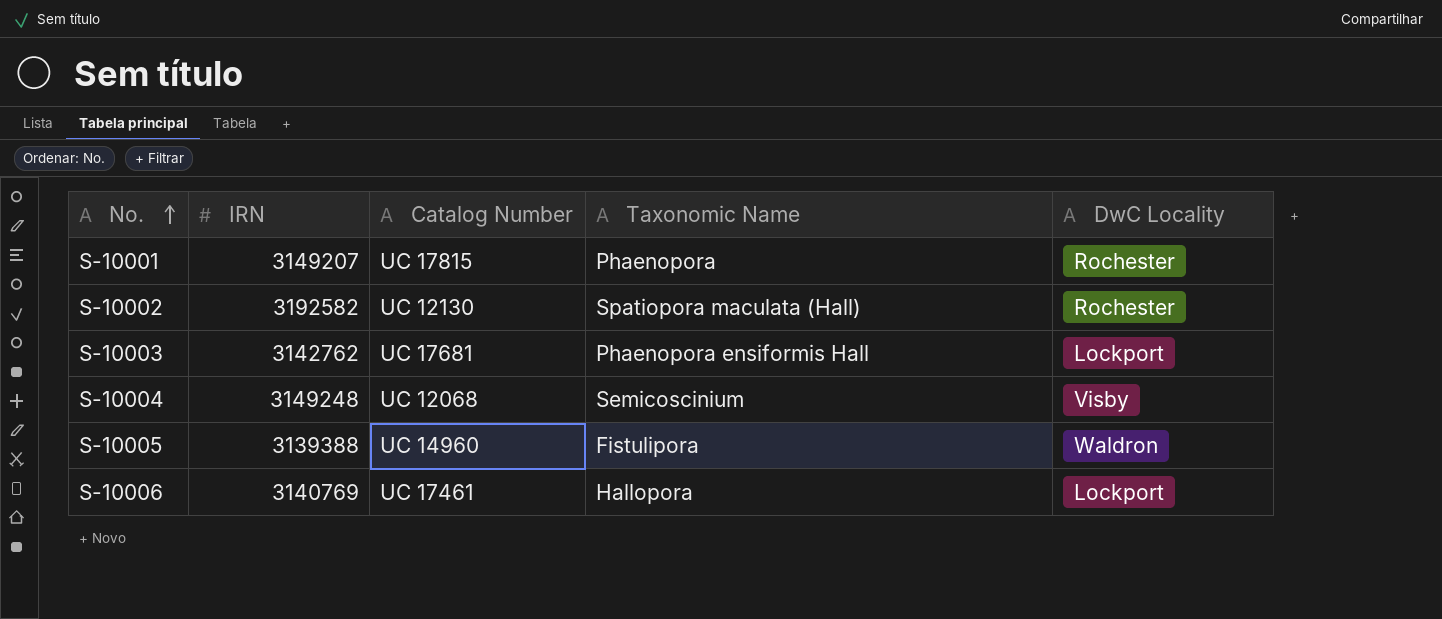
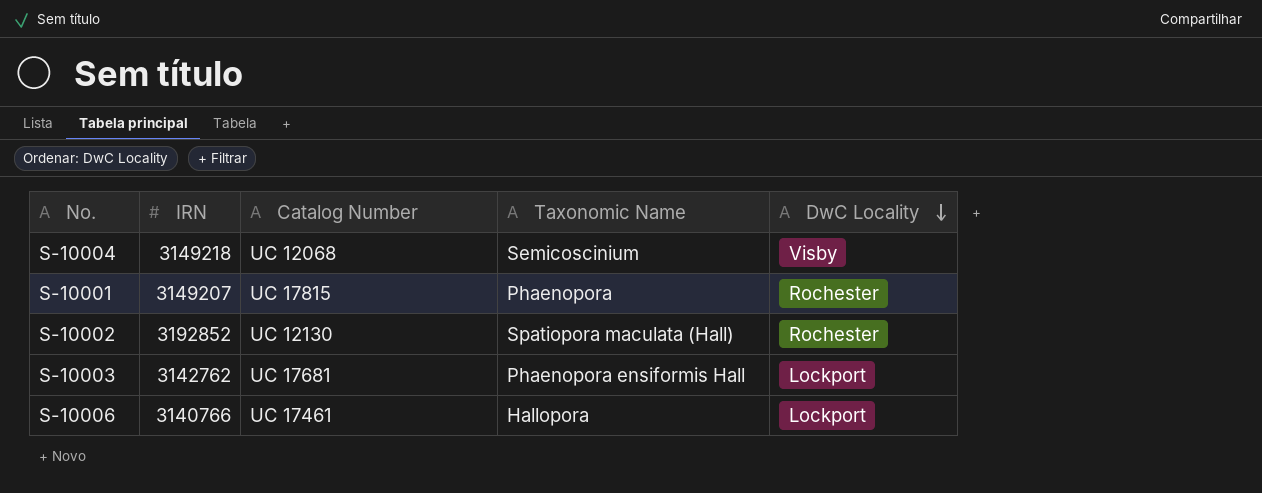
row order: No. ascending -> DwC Locality descending
row S-10005: 3139388 | UC 14960 | Fistulipora | Waldron -> none
S-10004 | IRN: 3149248 -> 3149218
S-10002 | IRN: 3192582 -> 3192852
S-10006 | IRN: 3140769 -> 3140766

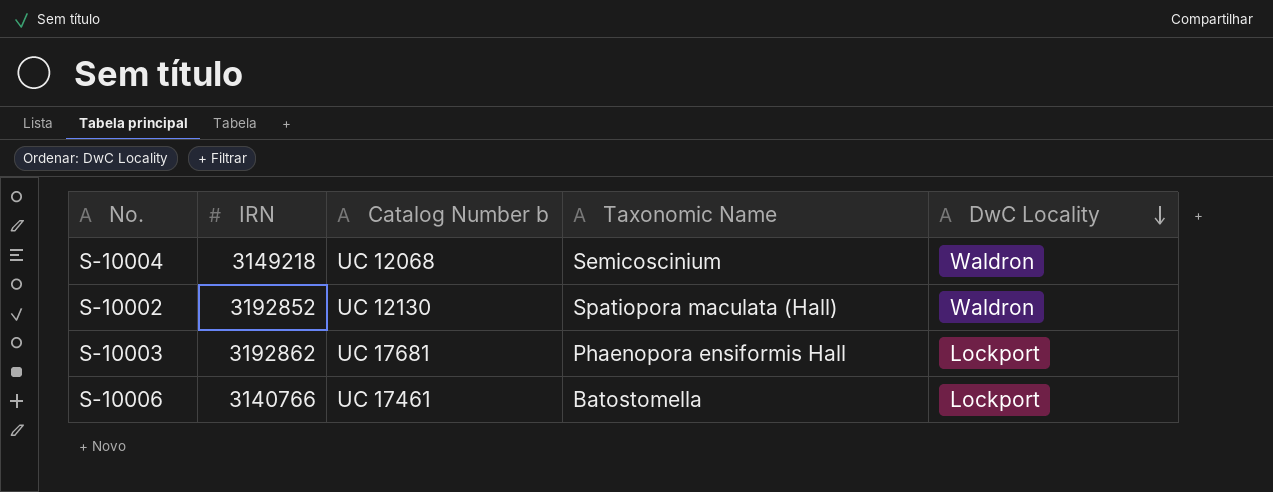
column name: Catalog Number -> Catalog Number b
row S-10001: 3149207 | UC 17815 | Phaenopora | Rochester -> none
S-10004 | DwC Locality: Visby -> Waldron
S-10002 | DwC Locality: Rochester -> Waldron
S-10003 | IRN: 3142762 -> 3192862
S-10006 | Taxonomic Name: Hallopora -> Batostomella

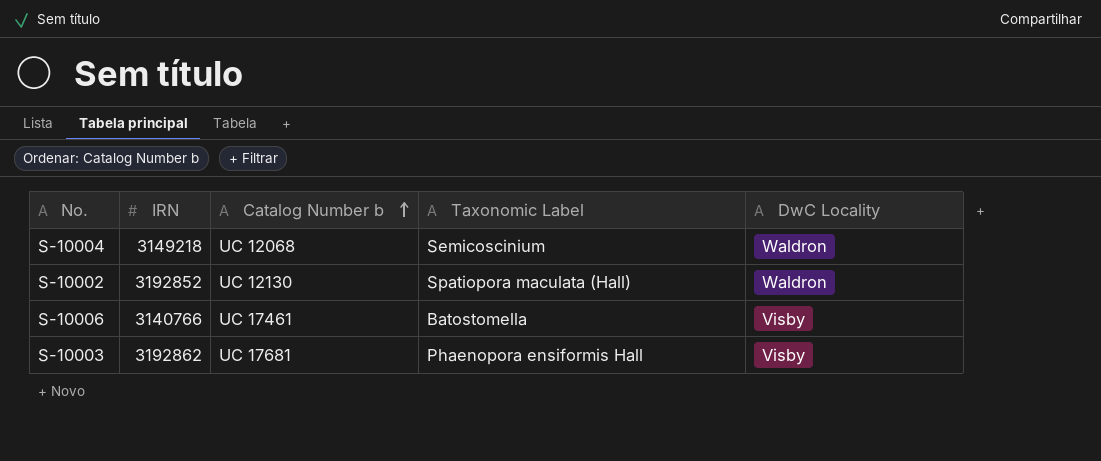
row order: DwC Locality descending -> Catalog Number b ascending
column name: Taxonomic Name -> Taxonomic Label
S-10006 | DwC Locality: Lockport -> Visby
S-10003 | DwC Locality: Lockport -> Visby

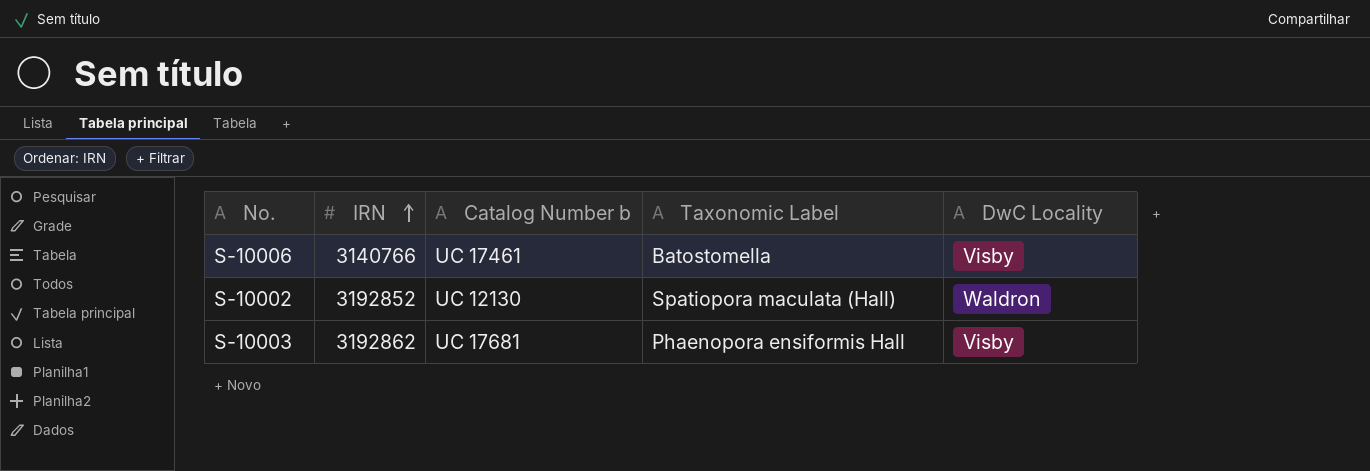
row order: Catalog Number b ascending -> IRN ascending
row S-10004: 3149218 | UC 12068 | Semicoscinium | Waldron -> none

